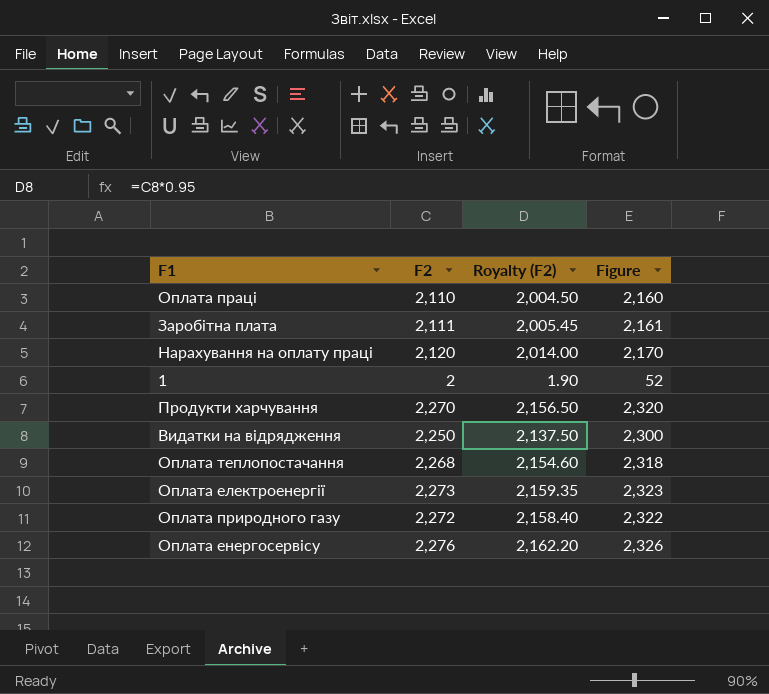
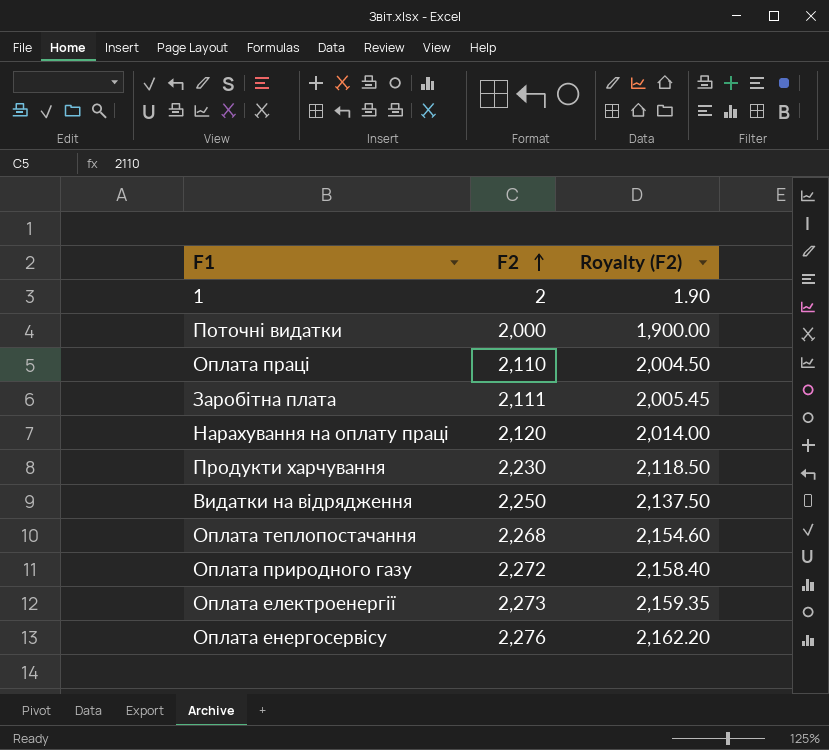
row order: none -> F2 ascending
column Figure | formula: [F2] + 50 -> none
row Поточні видатки: none -> 2,000 | 1,900.00
Продукти харчування | F2: 2,270 -> 2,230
Продукти харчування | Royalty (F2): 2,156.50 -> 2,118.50

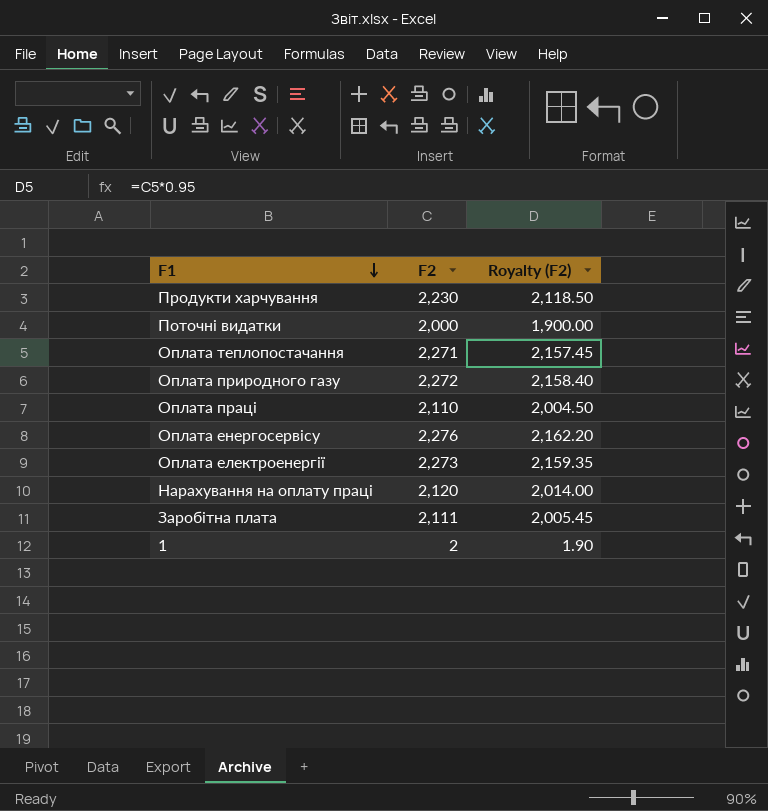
row order: F2 ascending -> F1 descending
row Видатки на відрядження: 2,250 | 2,137.50 -> none
Оплата теплопостачання | F2: 2,268 -> 2,271
Оплата теплопостачання | Royalty (F2): 2,154.60 -> 2,157.45

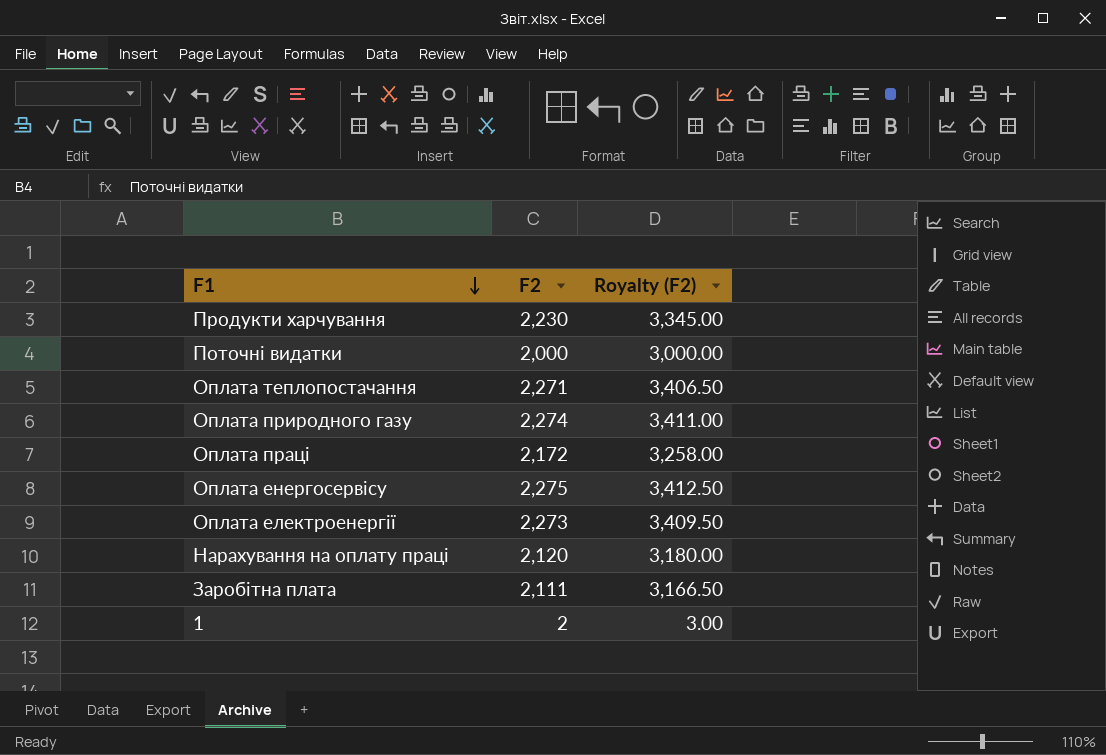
column Royalty (F2) | formula: [F2] * 0.95 -> [F2] * 1.5
Оплата природного газу | F2: 2,272 -> 2,274
Оплата праці | F2: 2,110 -> 2,172
Оплата енергосервісу | F2: 2,276 -> 2,275

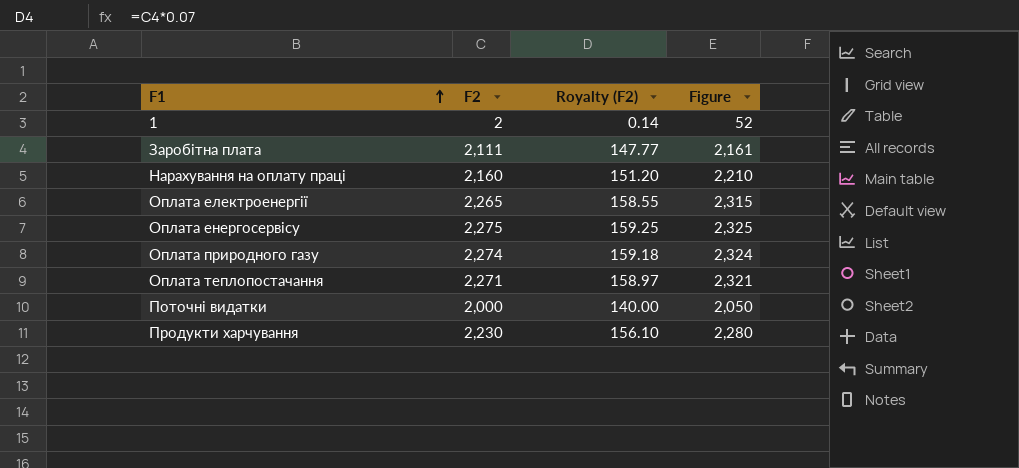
row order: F1 descending -> F1 ascending
column Royalty (F2) | formula: [F2] * 1.5 -> [F2] * 0.07
column Figure | formula: none -> [F2] + 50
row Оплата праці: 2,172 | 3,258.00 -> none
Нарахування на оплату праці | F2: 2,120 -> 2,160
Оплата електроенергії | F2: 2,273 -> 2,265

